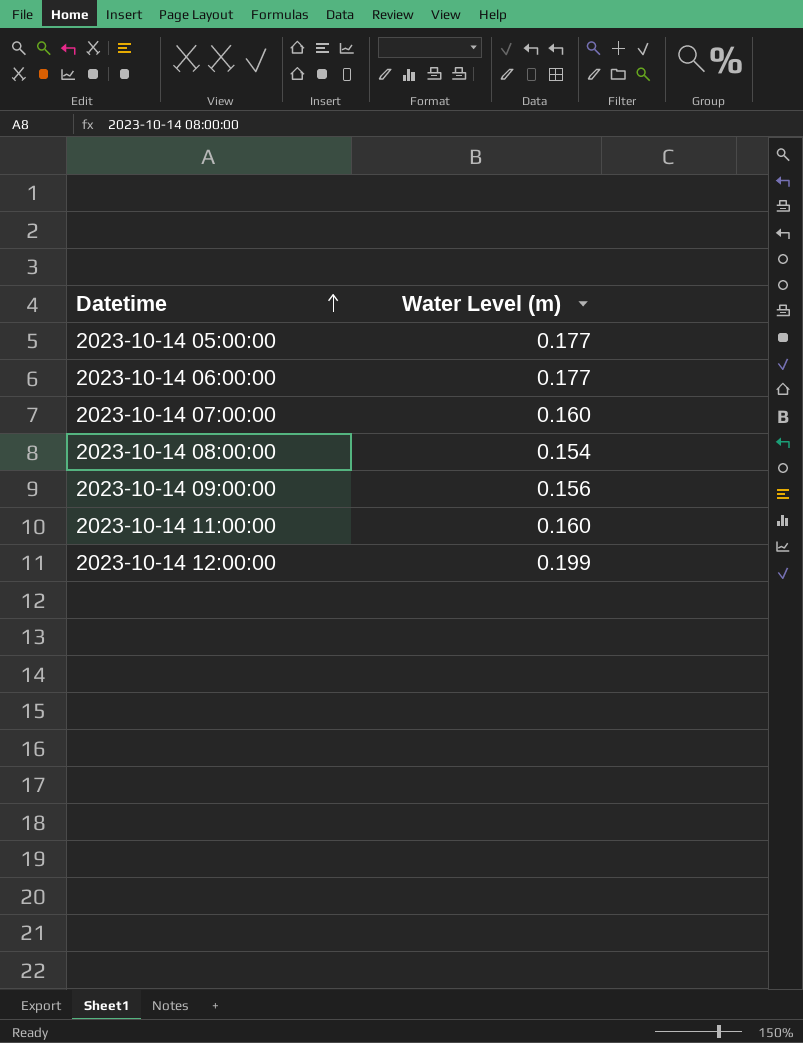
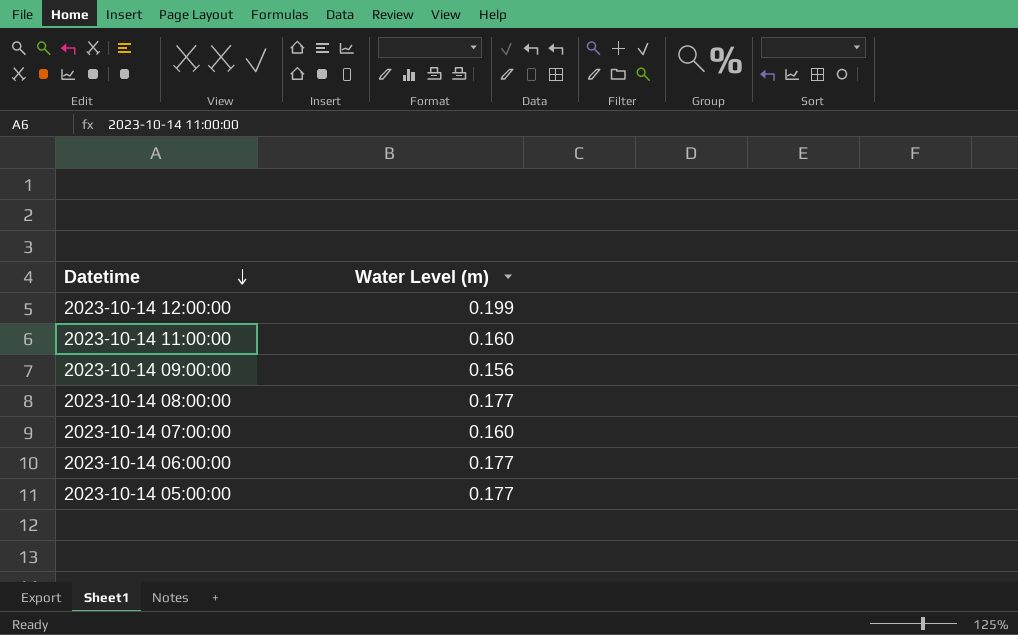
row order: Datetime ascending -> Datetime descending
2023-10-14 08:00:00 | Water Level (m): 0.154 -> 0.177

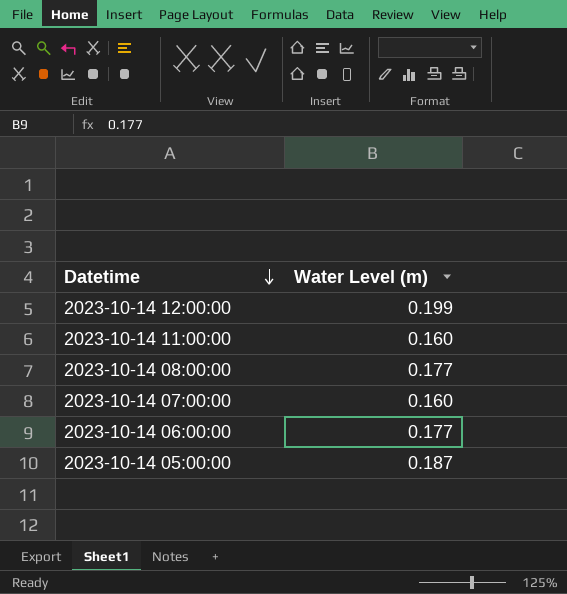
row 2023-10-14 09:00:00: 0.156 -> none
2023-10-14 05:00:00 | Water Level (m): 0.177 -> 0.187

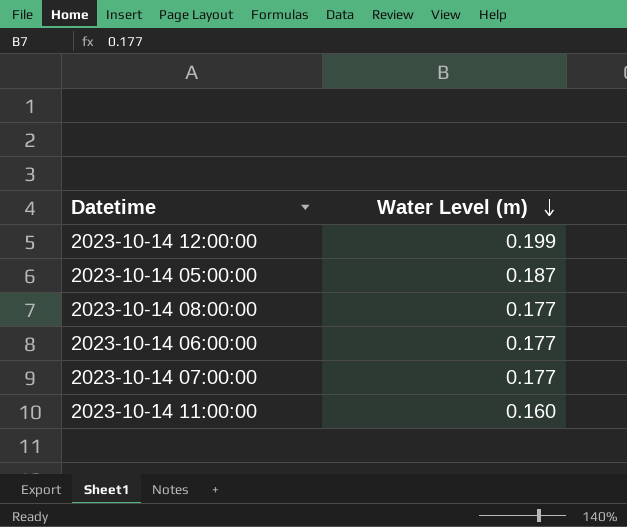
row order: Datetime descending -> Water Level (m) descending
2023-10-14 07:00:00 | Water Level (m): 0.160 -> 0.177

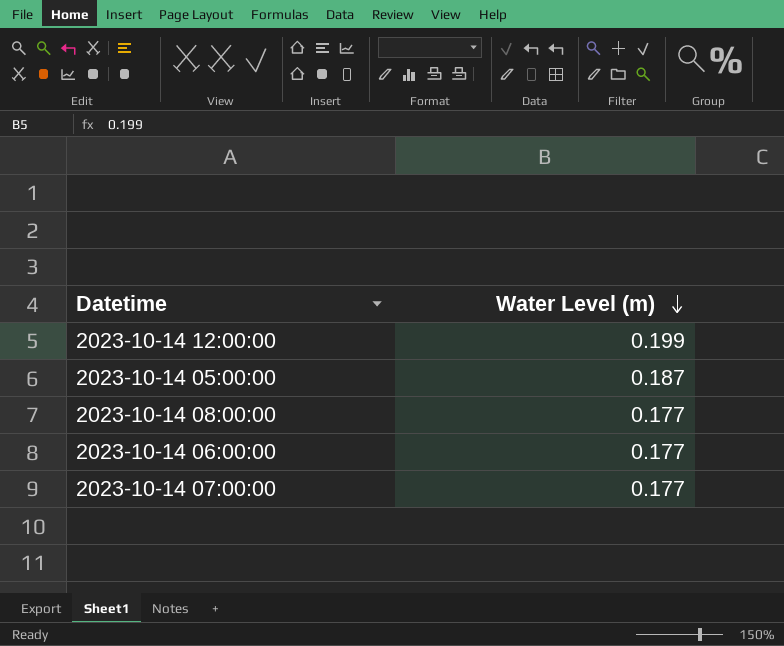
row 2023-10-14 11:00:00: 0.160 -> none

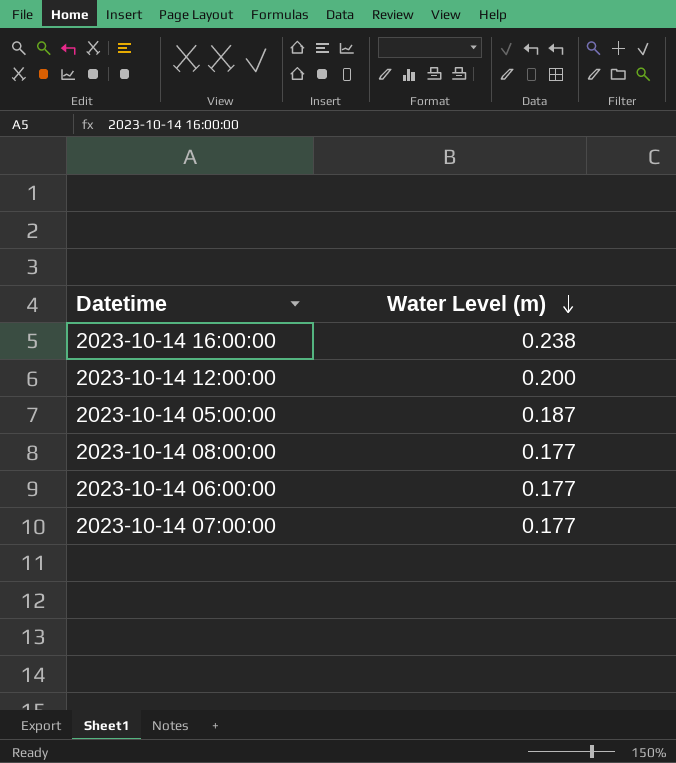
row 2023-10-14 16:00:00: none -> 0.238
2023-10-14 12:00:00 | Water Level (m): 0.199 -> 0.200

